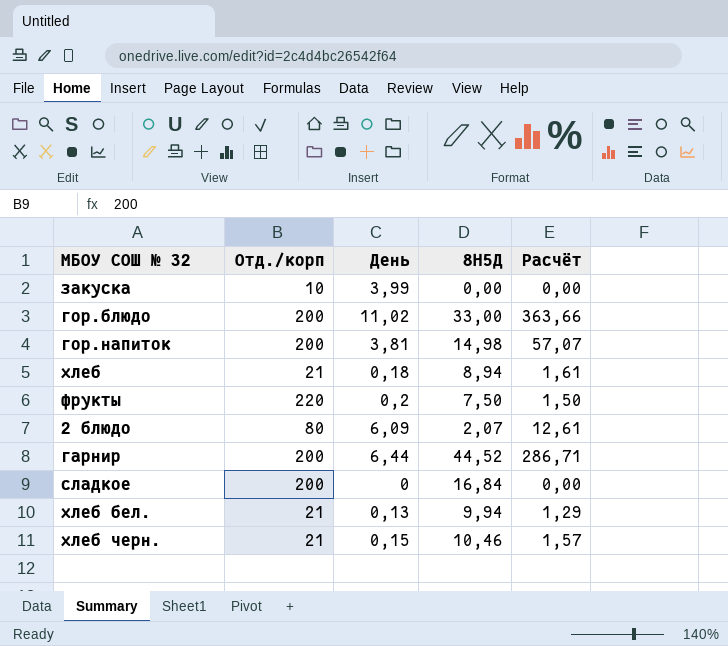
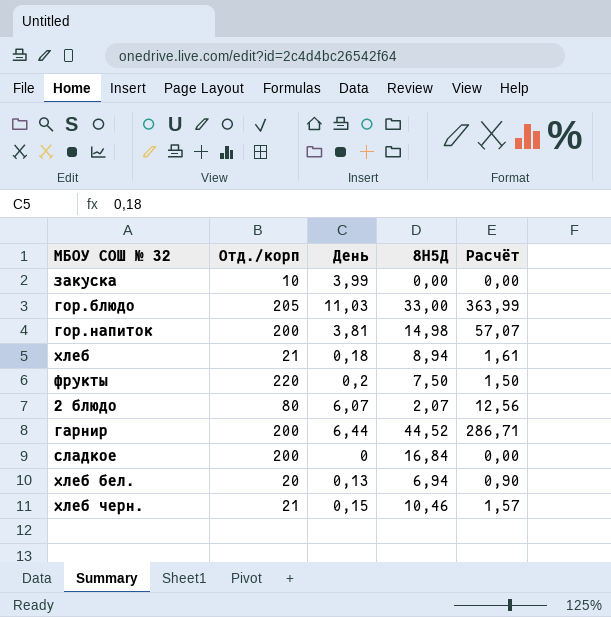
гор.блюдо | Отд./корп: 200 -> 205
гор.блюдо | День: 11,02 -> 11,03
гор.блюдо | Расчёт: 363,66 -> 363,99
2 блюдо | День: 6,09 -> 6,07
2 блюдо | Расчёт: 12,61 -> 12,56
хлеб бел. | Отд./корп: 21 -> 20
хлеб бел. | 8Н5Д: 9,94 -> 6,94
хлеб бел. | Расчёт: 1,29 -> 0,90

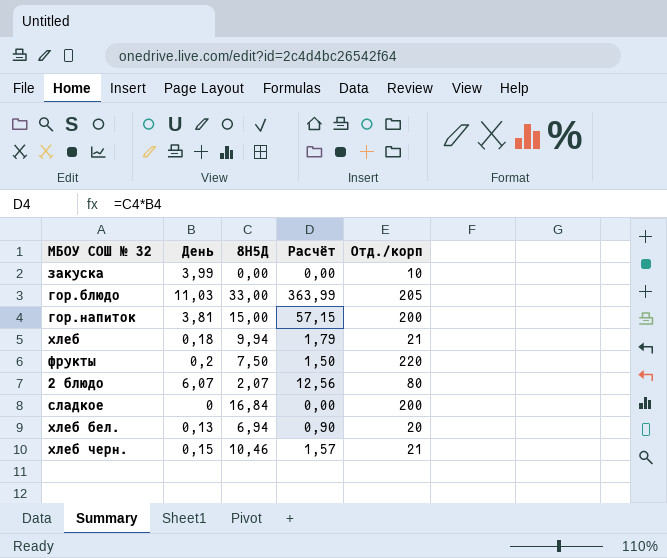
column Отд./корп | position: 2 -> 5
row гарнир: 200 | 6,44 | 44,52 | 286,71 -> none
гор.напиток | 8Н5Д: 14,98 -> 15,00
гор.напиток | Расчёт: 57,07 -> 57,15
хлеб | 8Н5Д: 8,94 -> 9,94
хлеб | Расчёт: 1,61 -> 1,79

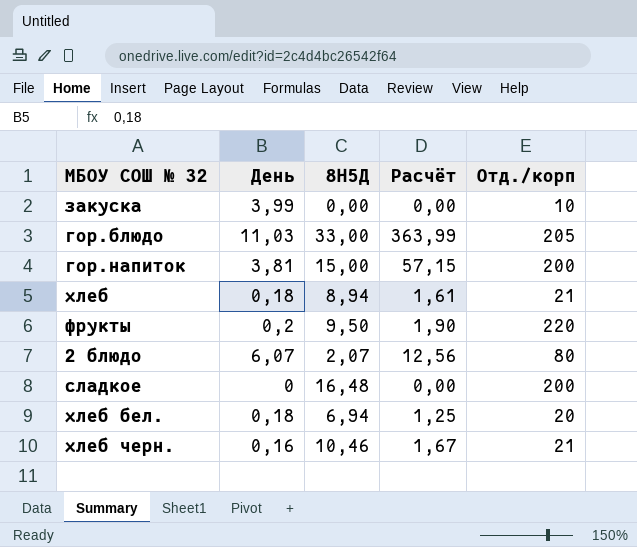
хлеб | 8Н5Д: 9,94 -> 8,94
хлеб | Расчёт: 1,79 -> 1,61
фрукты | 8Н5Д: 7,50 -> 9,50
фрукты | Расчёт: 1,50 -> 1,90
сладкое | 8Н5Д: 16,84 -> 16,48
хлеб бел. | День: 0,13 -> 0,18
хлеб бел. | Расчёт: 0,90 -> 1,25
хлеб черн. | День: 0,15 -> 0,16
хлеб черн. | Расчёт: 1,57 -> 1,67

